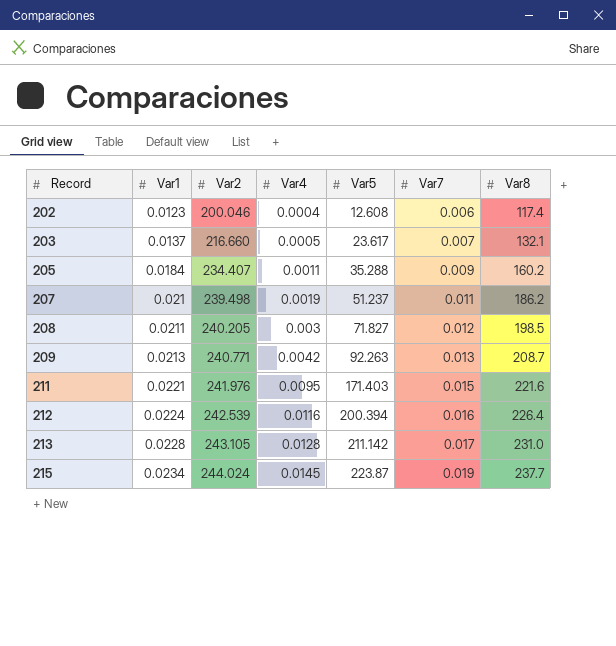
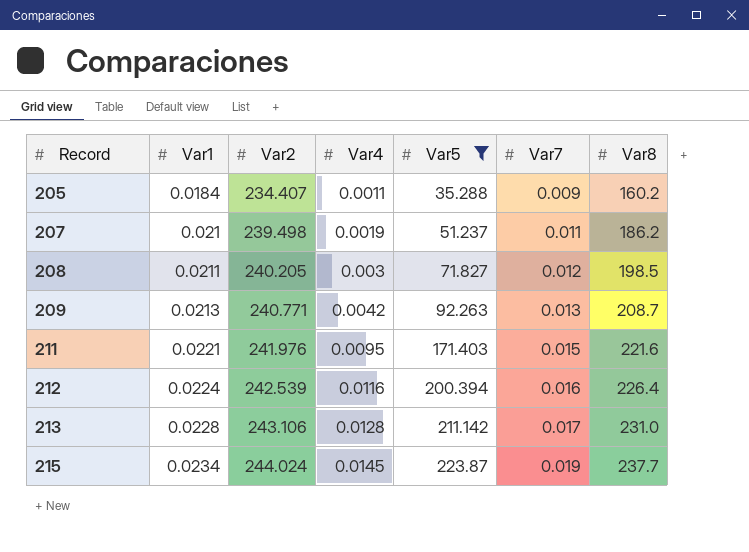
filter: none -> Var5 >= 35.288
213 | Var2: 243.105 -> 243.106

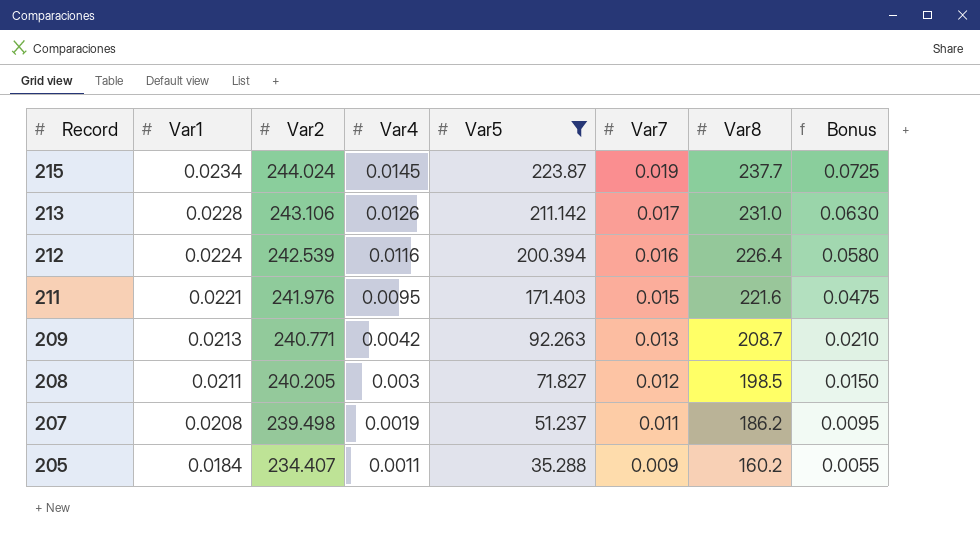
row order: Record ascending -> Record descending
column Bonus | formula: none -> [Var4] * 5
213 | Var4: 0.0128 -> 0.0126
207 | Var1: 0.021 -> 0.0208

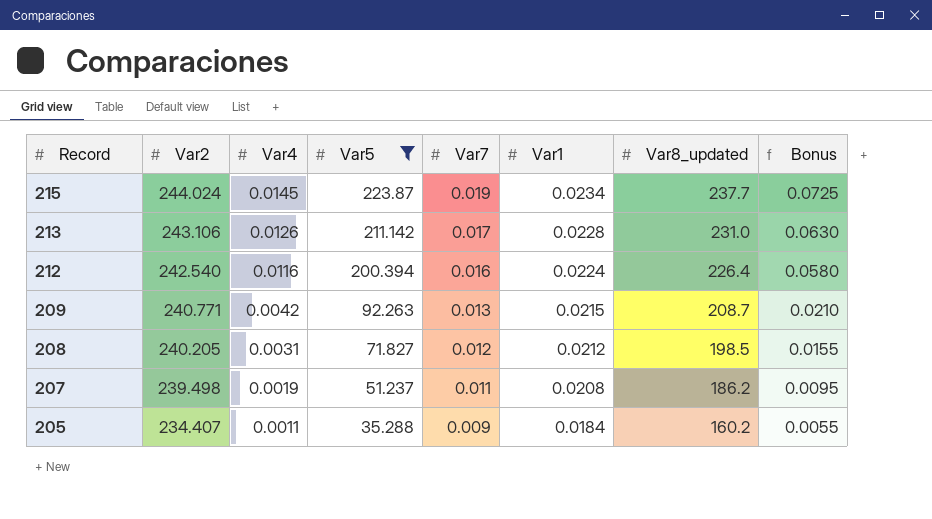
column Var1 | position: 2 -> 6
column name: Var8 -> Var8_updated
row 211: 0.0221 | 241.976 | 0.0095 | 171.403 | 0.015 | 221.6 | 0.0475 -> none
212 | Var2: 242.539 -> 242.540
209 | Var1: 0.0213 -> 0.0215
208 | Var4: 0.003 -> 0.0031
208 | Var1: 0.0211 -> 0.0212
208 | Bonus: 0.0150 -> 0.0155

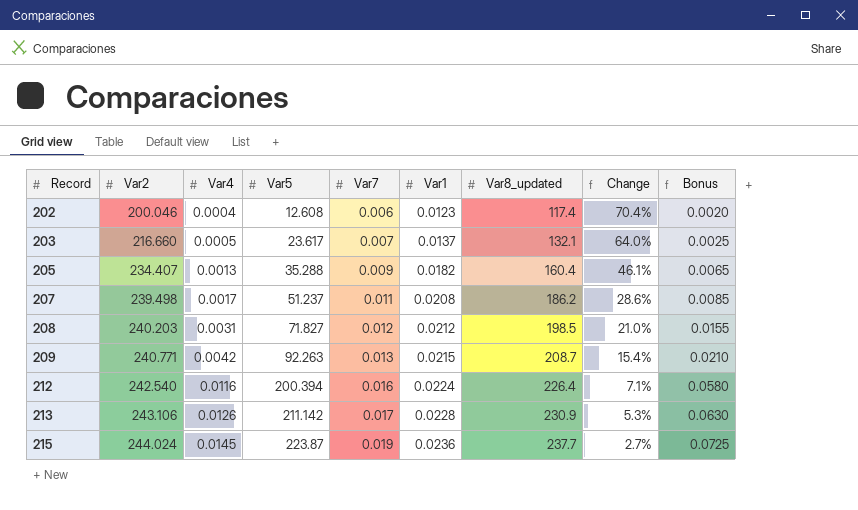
filter: Var5 >= 35.288 -> none
row order: Record descending -> Record ascending
column Change | formula: none -> ([Var2] - [Var8_updated]) / [Var8_updated]
205 | Var4: 0.0011 -> 0.0013
205 | Var1: 0.0184 -> 0.0182
205 | Var8_updated: 160.2 -> 160.4
205 | Bonus: 0.0055 -> 0.0065
207 | Var4: 0.0019 -> 0.0017
207 | Bonus: 0.0095 -> 0.0085
208 | Var2: 240.205 -> 240.203
213 | Var8_updated: 231.0 -> 230.9
215 | Var1: 0.0234 -> 0.0236

